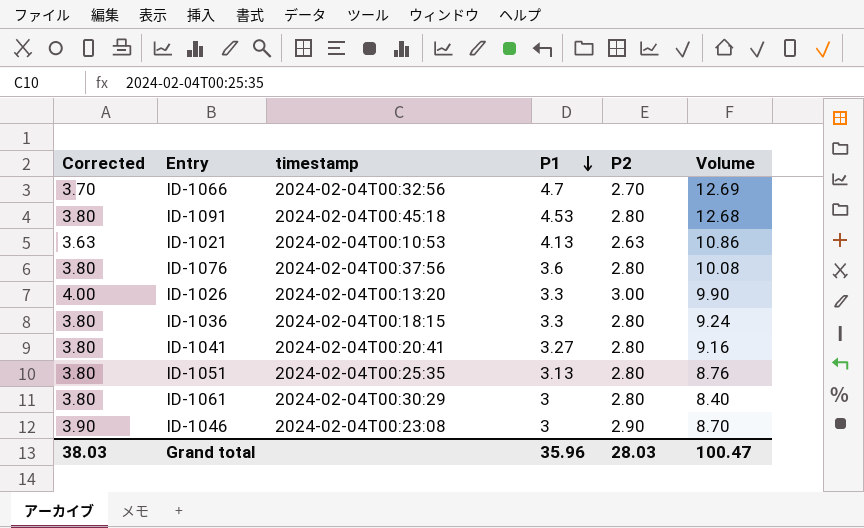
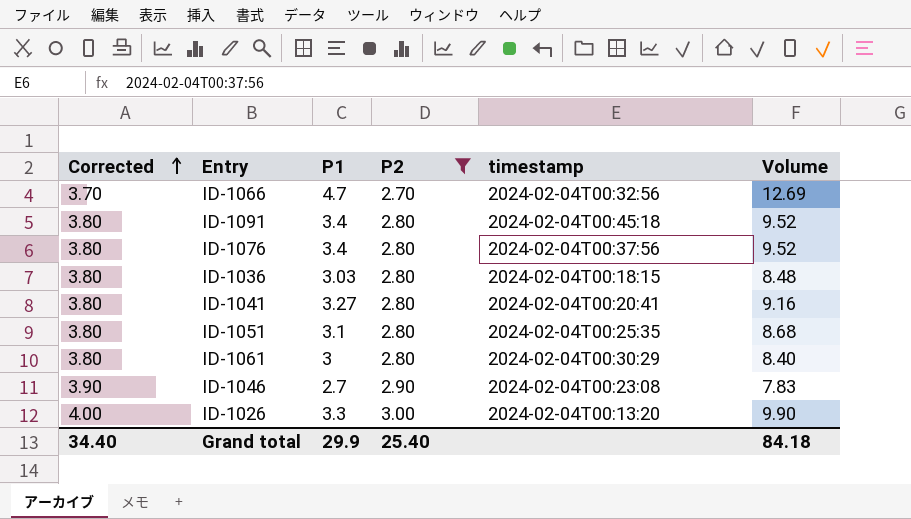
filter: none -> P2 != 2.63
row order: P1 descending -> Corrected ascending
column timestamp | position: 3 -> 5
ID-1091 | P1: 4.53 -> 3.4
ID-1091 | Volume: 12.68 -> 9.52
ID-1076 | P1: 3.6 -> 3.4
ID-1076 | Volume: 10.08 -> 9.52
ID-1036 | P1: 3.3 -> 3.03
ID-1036 | Volume: 9.24 -> 8.48
ID-1051 | P1: 3.13 -> 3.1
ID-1051 | Volume: 8.76 -> 8.68
ID-1046 | P1: 3 -> 2.7
ID-1046 | Volume: 8.70 -> 7.83
Grand total | Corrected: 38.03 -> 34.40
Grand total | P1: 35.96 -> 29.9
Grand total | P2: 28.03 -> 25.40
Grand total | Volume: 100.47 -> 84.18

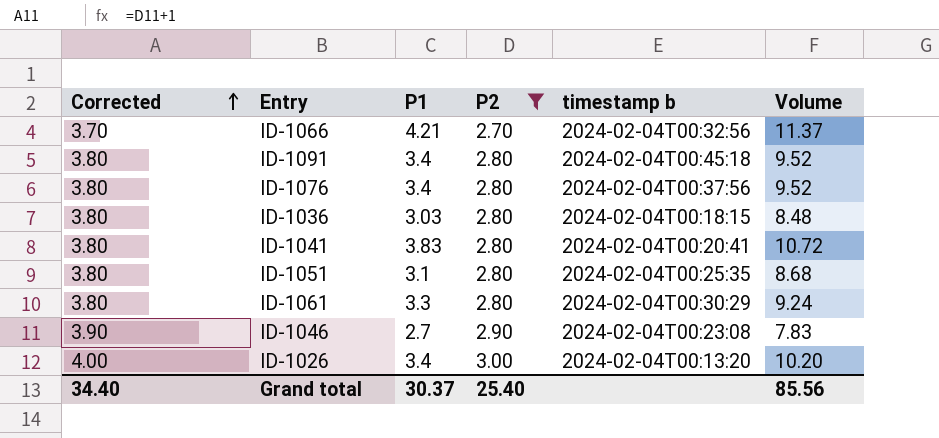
column name: timestamp -> timestamp b
ID-1066 | P1: 4.7 -> 4.21
ID-1066 | Volume: 12.69 -> 11.37
ID-1041 | P1: 3.27 -> 3.83
ID-1041 | Volume: 9.16 -> 10.72
ID-1061 | P1: 3 -> 3.3
ID-1061 | Volume: 8.40 -> 9.24
ID-1026 | P1: 3.3 -> 3.4
ID-1026 | Volume: 9.90 -> 10.20
Grand total | P1: 29.9 -> 30.37
Grand total | Volume: 84.18 -> 85.56

